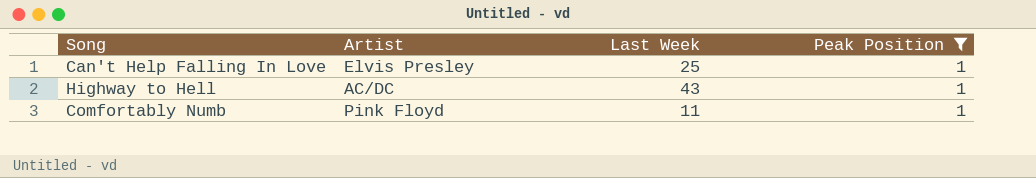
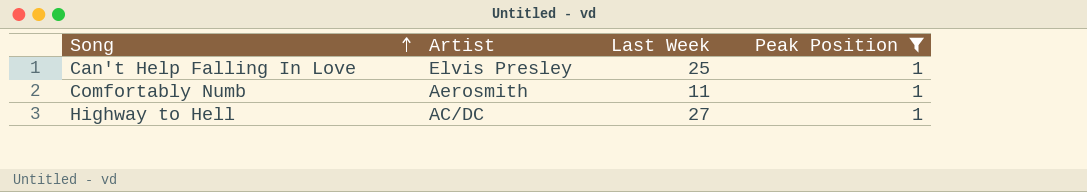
row order: none -> Song ascending
Comfortably Numb | Artist: Pink Floyd -> Aerosmith
Highway to Hell | Last Week: 43 -> 27

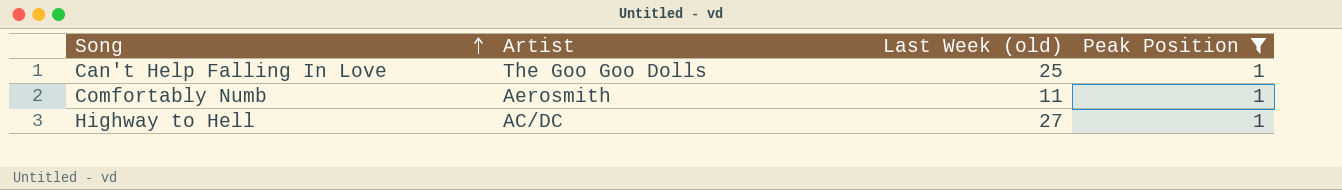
column name: Last Week -> Last Week (old)
Can't Help Falling In Love | Artist: Elvis Presley -> The Goo Goo Dolls

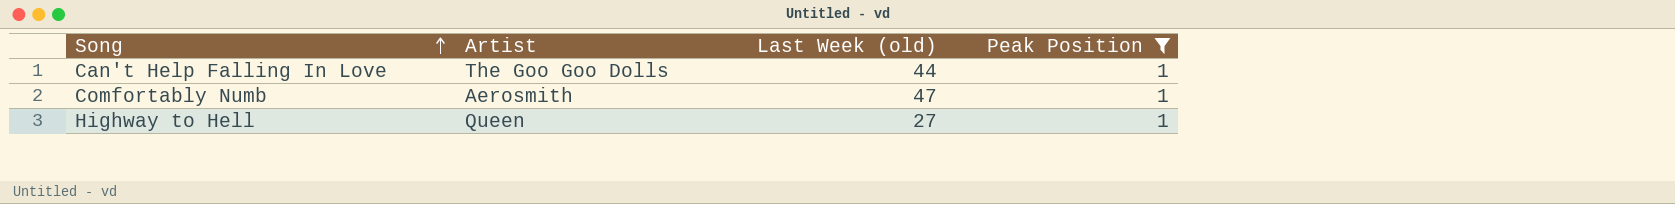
Can't Help Falling In Love | Last Week (old): 25 -> 44
Comfortably Numb | Last Week (old): 11 -> 47
Highway to Hell | Artist: AC/DC -> Queen

